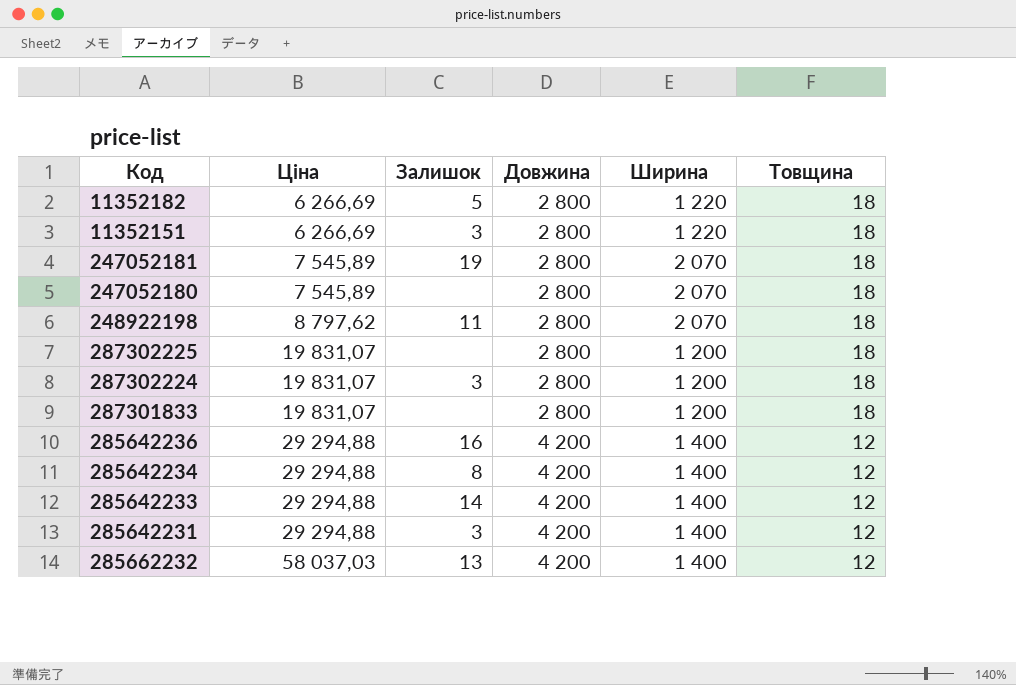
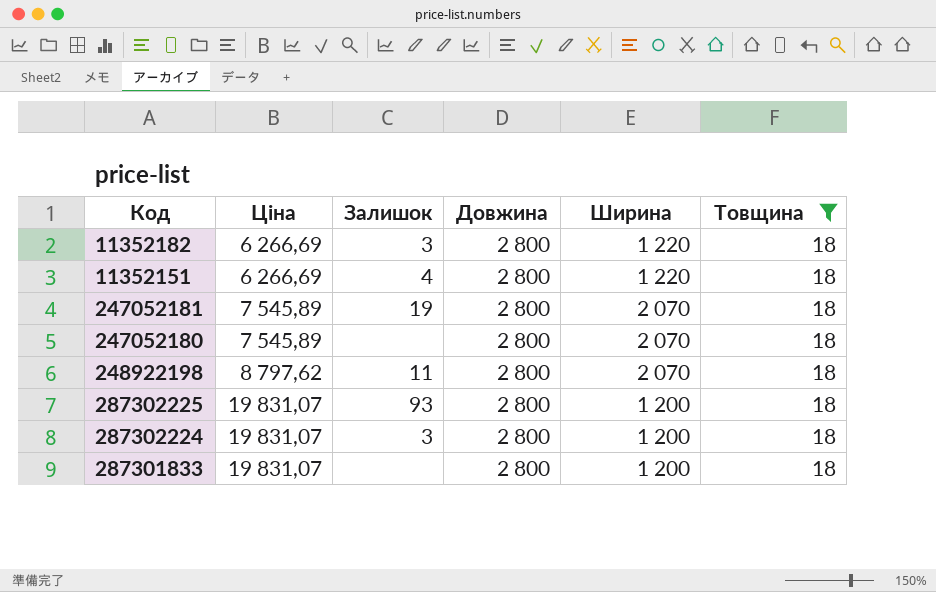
filter: none -> Товщина = 18
11352182 | Залишок: 5 -> 3
11352151 | Залишок: 3 -> 4
287302225 | Залишок: none -> 93

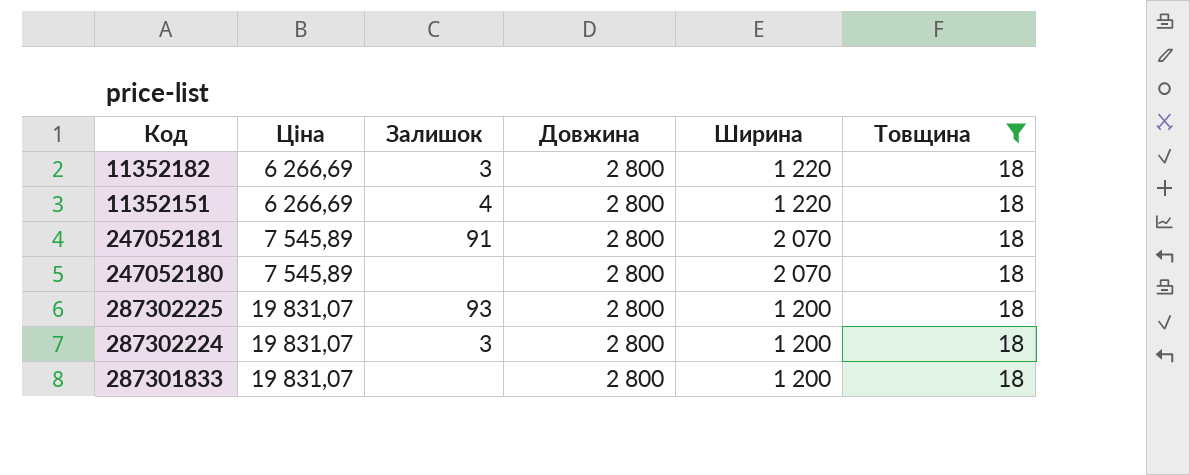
row 248922198: 8 797,62 | 11 | 2 800 | 2 070 | 18 -> none
247052181 | Залишок: 19 -> 91

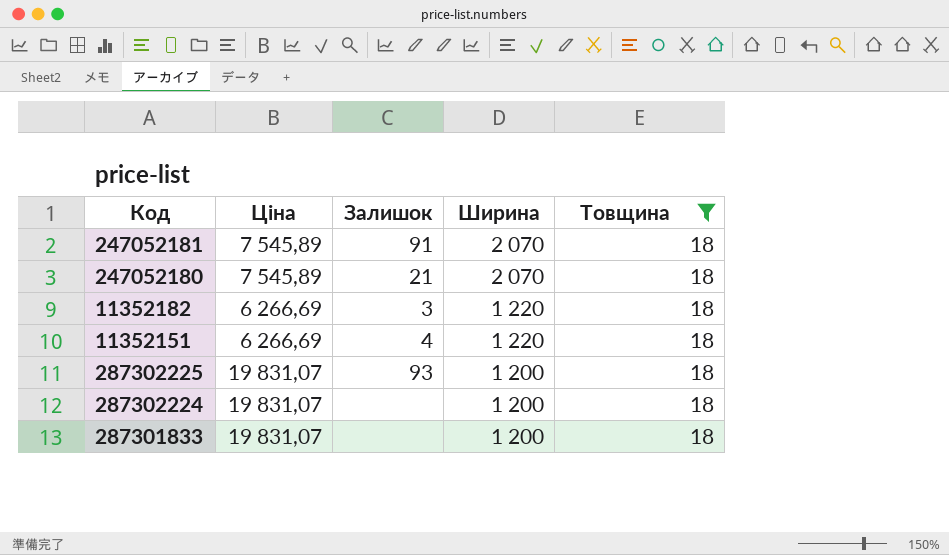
row order: Ціна ascending -> Ширина descending
column Довжина | position: 4 -> none
247052180 | Залишок: none -> 21
287302224 | Залишок: 3 -> none

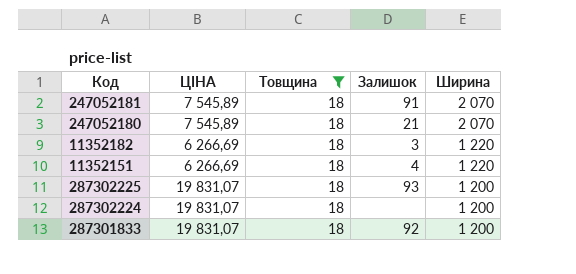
column name: Ціна -> ЦІНА
column Товщина | position: 5 -> 3
287301833 | Залишок: none -> 92

